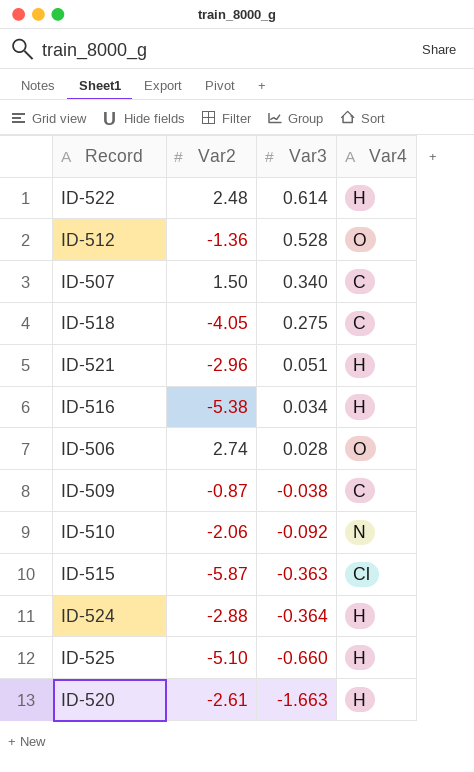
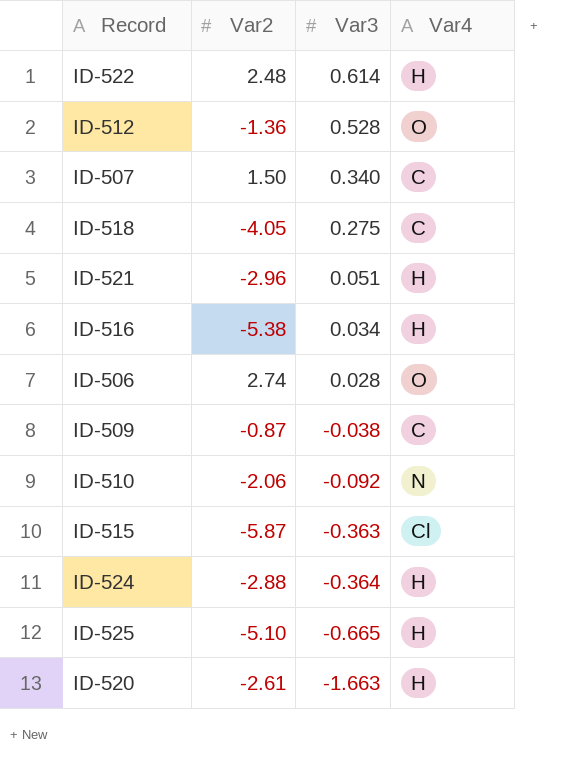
ID-525 | Var3: -0.660 -> -0.665

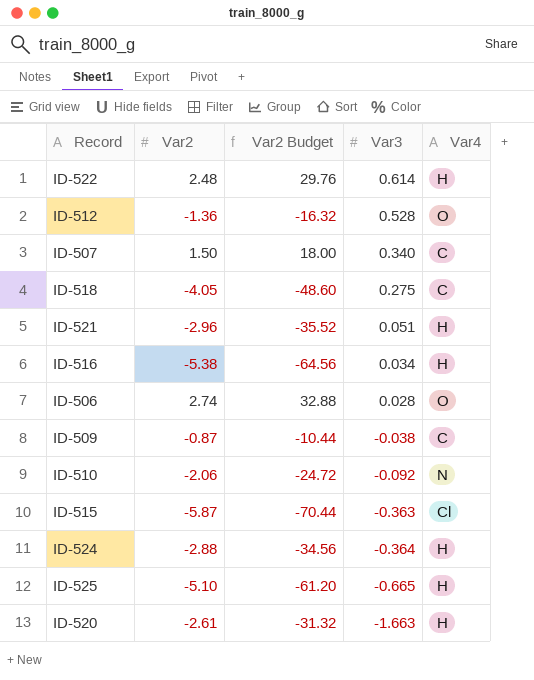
column Var2 Budget | formula: none -> [Var2] * 12

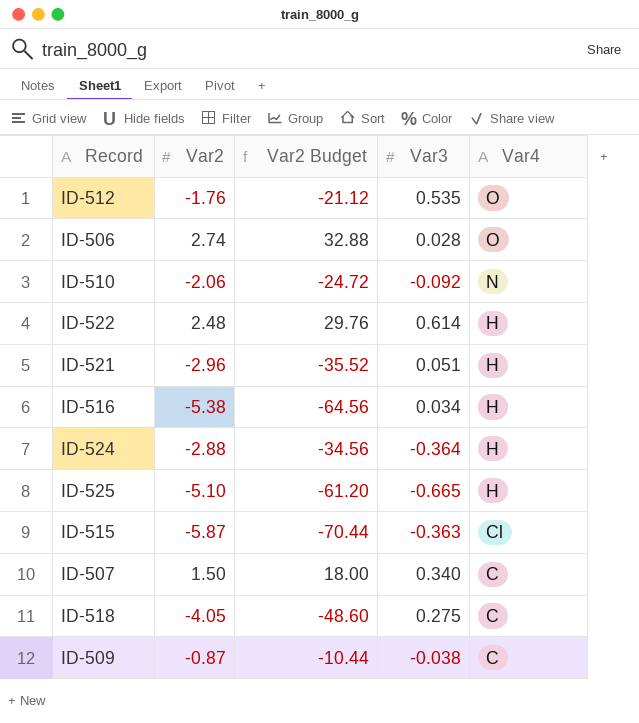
row order: Var3 descending -> Var4 descending
row ID-520: -2.61 | -31.32 | -1.663 | H -> none
ID-512 | Var2: -1.36 -> -1.76
ID-512 | Var2 Budget: -16.32 -> -21.12
ID-512 | Var3: 0.528 -> 0.535

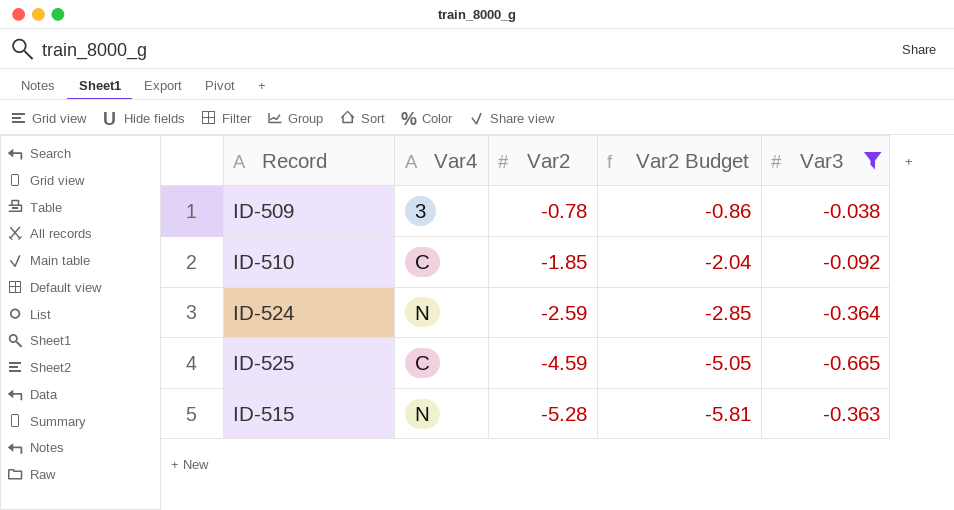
filter: none -> Var3 <= -0.038
row order: Var4 descending -> Var2 descending
column Var4 | position: 5 -> 2
column Var2 Budget | formula: [Var2] * 12 -> [Var2] * 1.1
ID-509 | Var4: C -> 3
ID-509 | Var2: -0.87 -> -0.78
ID-510 | Var4: N -> C
ID-510 | Var2: -2.06 -> -1.85
ID-524 | Var4: H -> N
ID-524 | Var2: -2.88 -> -2.59
ID-525 | Var4: H -> C
ID-525 | Var2: -5.10 -> -4.59
ID-515 | Var4: Cl -> N
ID-515 | Var2: -5.87 -> -5.28

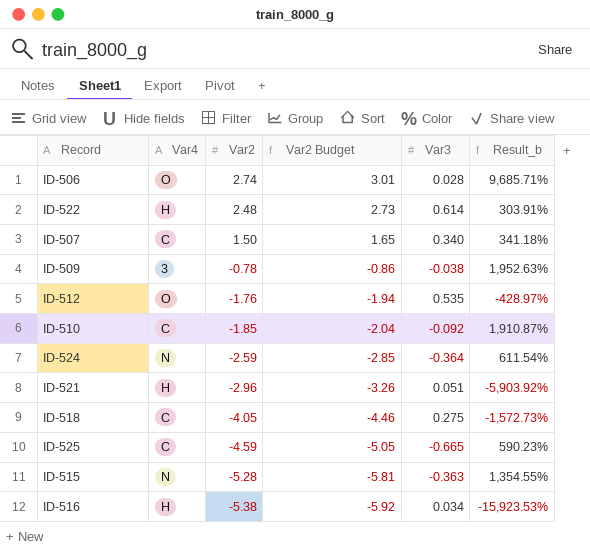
filter: Var3 <= -0.038 -> none
column Result_b | formula: none -> ([Var2] - [Var3]) / [Var3]

